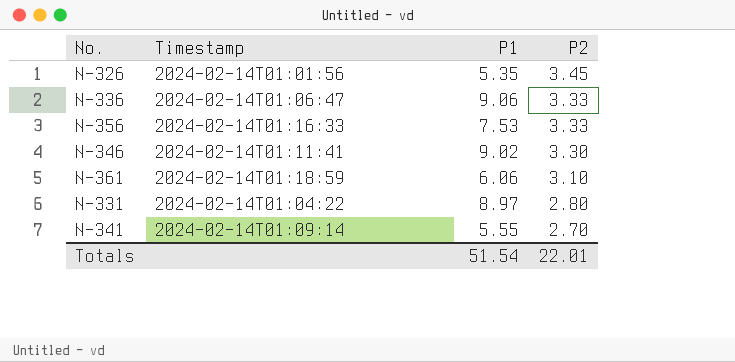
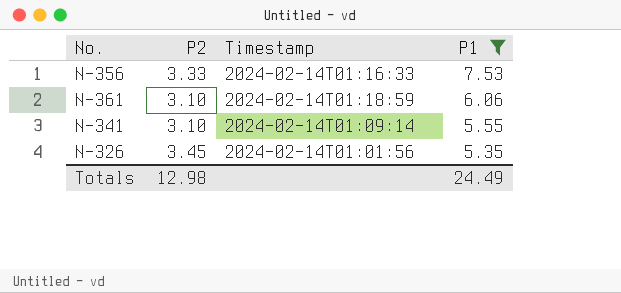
filter: none -> P1 <= 7.53
row order: P2 descending -> P1 descending
column P2 | position: 4 -> 2
N-341 | P2: 2.70 -> 3.10
Totals | P2: 22.01 -> 12.98
Totals | P1: 51.54 -> 24.49

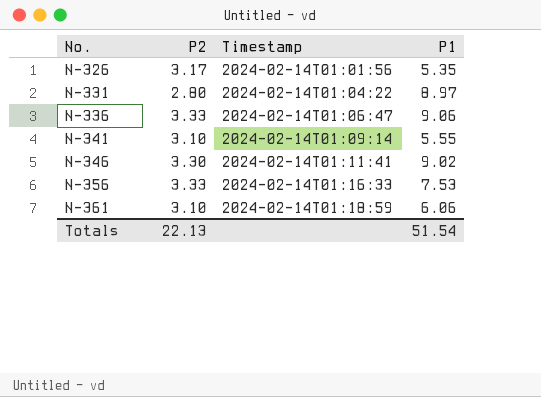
filter: P1 <= 7.53 -> none
row order: P1 descending -> No. ascending
N-326 | P2: 3.45 -> 3.17
Totals | P2: 12.98 -> 22.13
Totals | P1: 24.49 -> 51.54

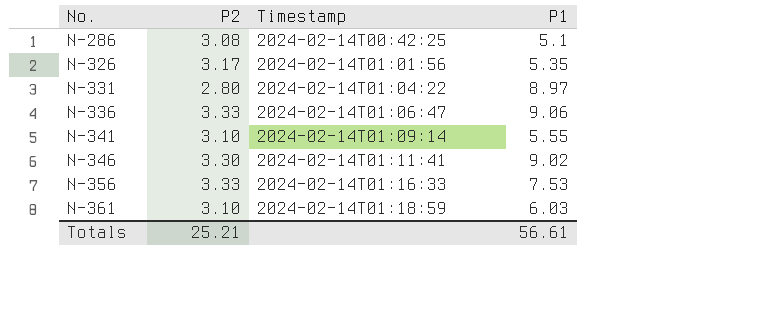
row N-286: none -> 3.08 | 2024-02-14T00:42:25 | 5.1
N-361 | P1: 6.06 -> 6.03
Totals | P2: 22.13 -> 25.21
Totals | P1: 51.54 -> 56.61

